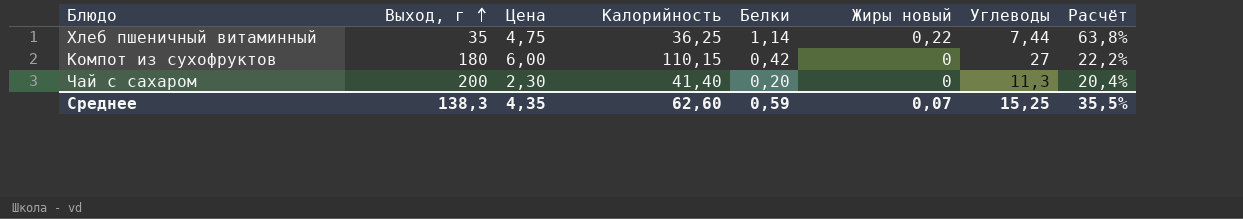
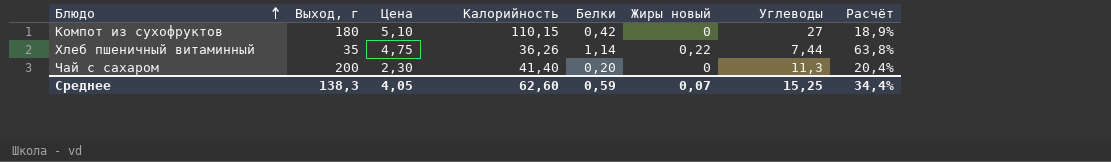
row order: Выход, г ascending -> Блюдо ascending
Компот из сухофруктов | Цена: 6,00 -> 5,10
Компот из сухофруктов | Расчёт: 22,2% -> 18,9%
Хлеб пшеничный витаминный | Калорийность: 36,25 -> 36,26
Среднее | Цена: 4,35 -> 4,05
Среднее | Расчёт: 35,5% -> 34,4%

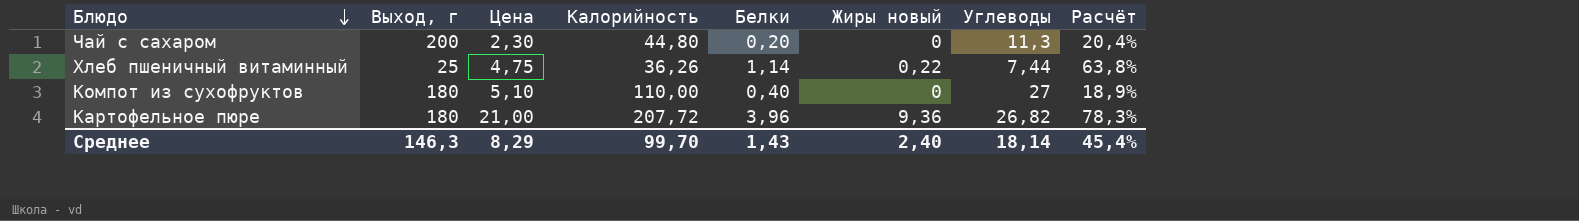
row order: Блюдо ascending -> Блюдо descending
Чай с сахаром | Калорийность: 41,40 -> 44,80
Хлеб пшеничный витаминный | Выход, г: 35 -> 25
Компот из сухофруктов | Калорийность: 110,15 -> 110,00
Компот из сухофруктов | Белки: 0,42 -> 0,40
row Картофельное пюре: none -> 180 | 21,00 | 207,72 | 3,96 | 9,36 | 26,82 | 78,3%
Среднее | Выход, г: 138,3 -> 146,3
Среднее | Цена: 4,05 -> 8,29
Среднее | Калорийность: 62,60 -> 99,70
Среднее | Белки: 0,59 -> 1,43
Среднее | Жиры новый: 0,07 -> 2,40
Среднее | Углеводы: 15,25 -> 18,14
Среднее | Расчёт: 34,4% -> 45,4%

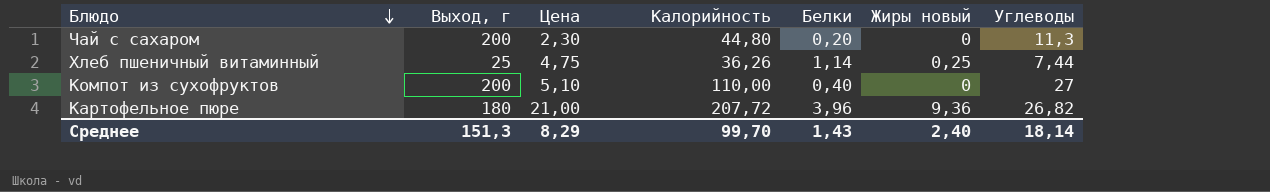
column Расчёт | formula: [Цена] / [Углеводы] -> none
Хлеб пшеничный витаминный | Жиры новый: 0,22 -> 0,25
Компот из сухофруктов | Выход, г: 180 -> 200
Среднее | Выход, г: 146,3 -> 151,3

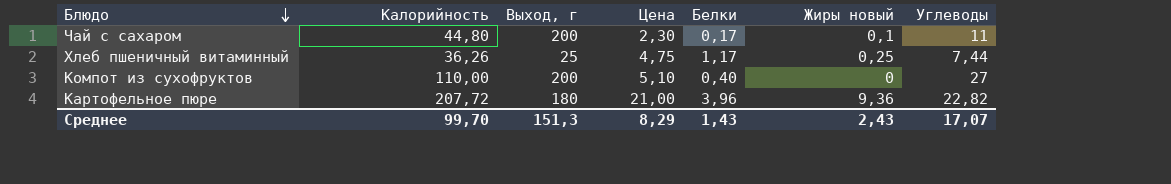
column Калорийность | position: 4 -> 2
Чай с сахаром | Белки: 0,20 -> 0,17
Чай с сахаром | Жиры новый: 0 -> 0,1
Чай с сахаром | Углеводы: 11,3 -> 11
Хлеб пшеничный витаминный | Белки: 1,14 -> 1,17
Картофельное пюре | Углеводы: 26,82 -> 22,82
Среднее | Жиры новый: 2,40 -> 2,43
Среднее | Углеводы: 18,14 -> 17,07

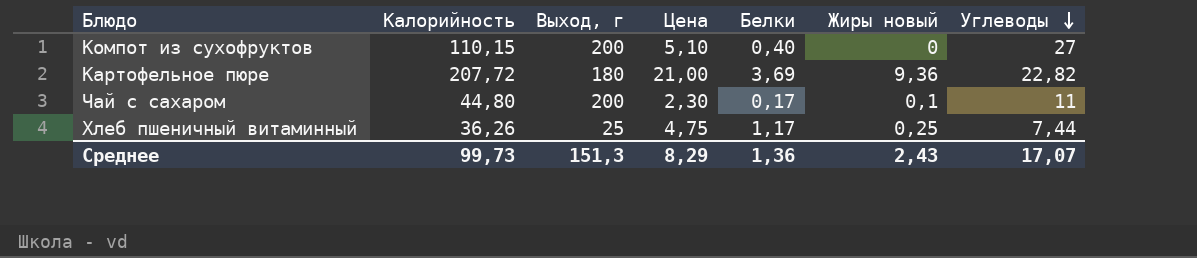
row order: Блюдо descending -> Углеводы descending
Компот из сухофруктов | Калорийность: 110,00 -> 110,15
Картофельное пюре | Белки: 3,96 -> 3,69
Среднее | Калорийность: 99,70 -> 99,73
Среднее | Белки: 1,43 -> 1,36

